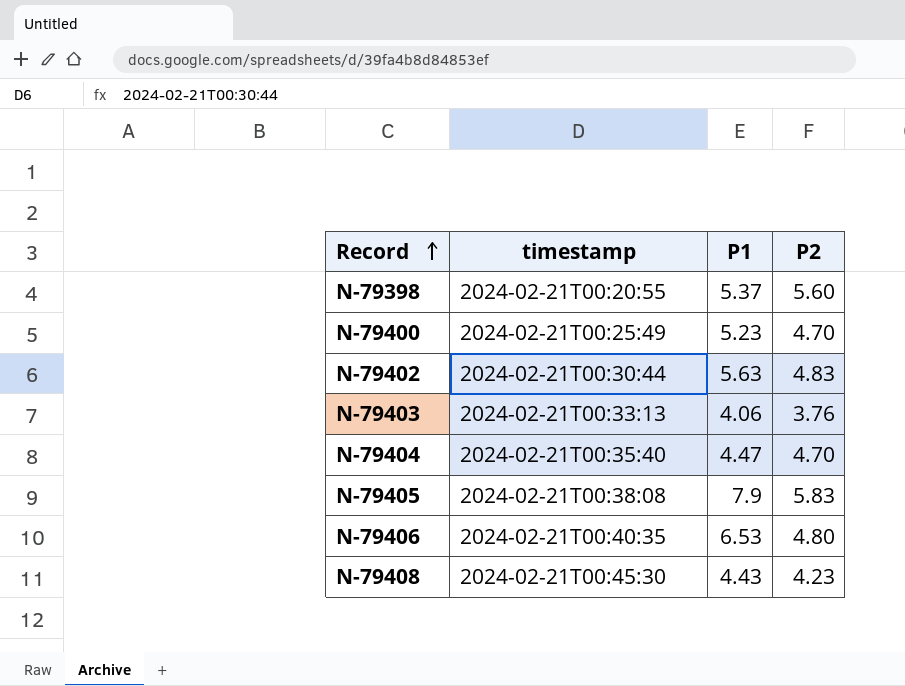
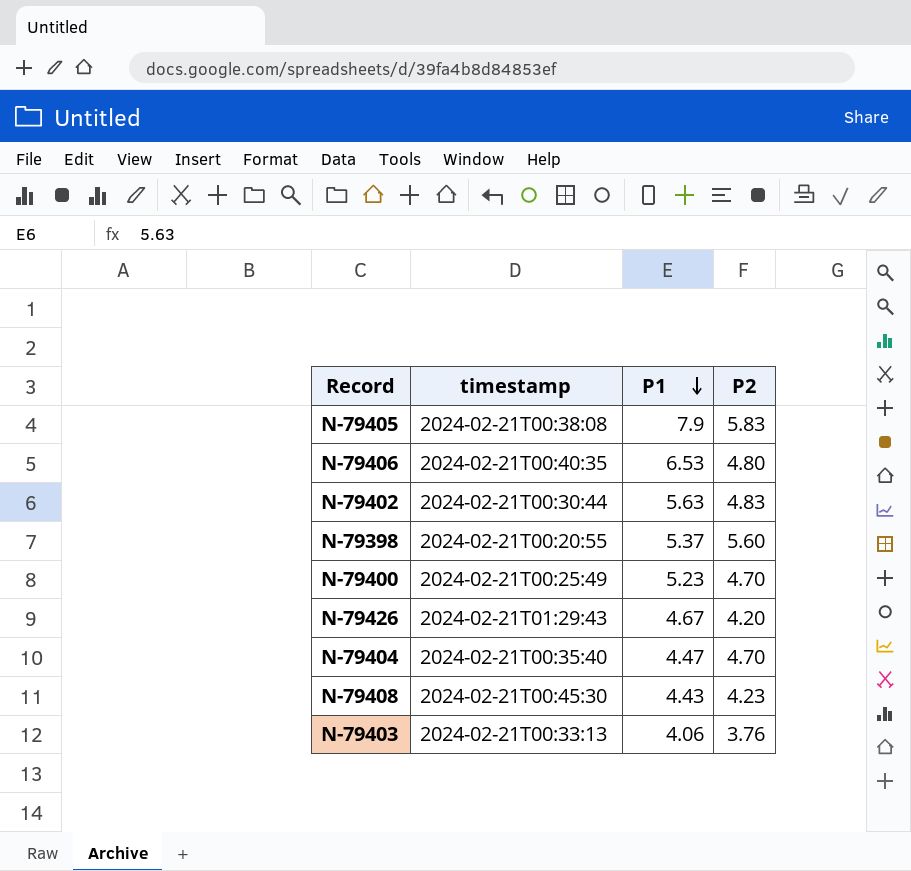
row order: Record ascending -> P1 descending
row N-79426: none -> 2024-02-21T01:29:43 | 4.67 | 4.20

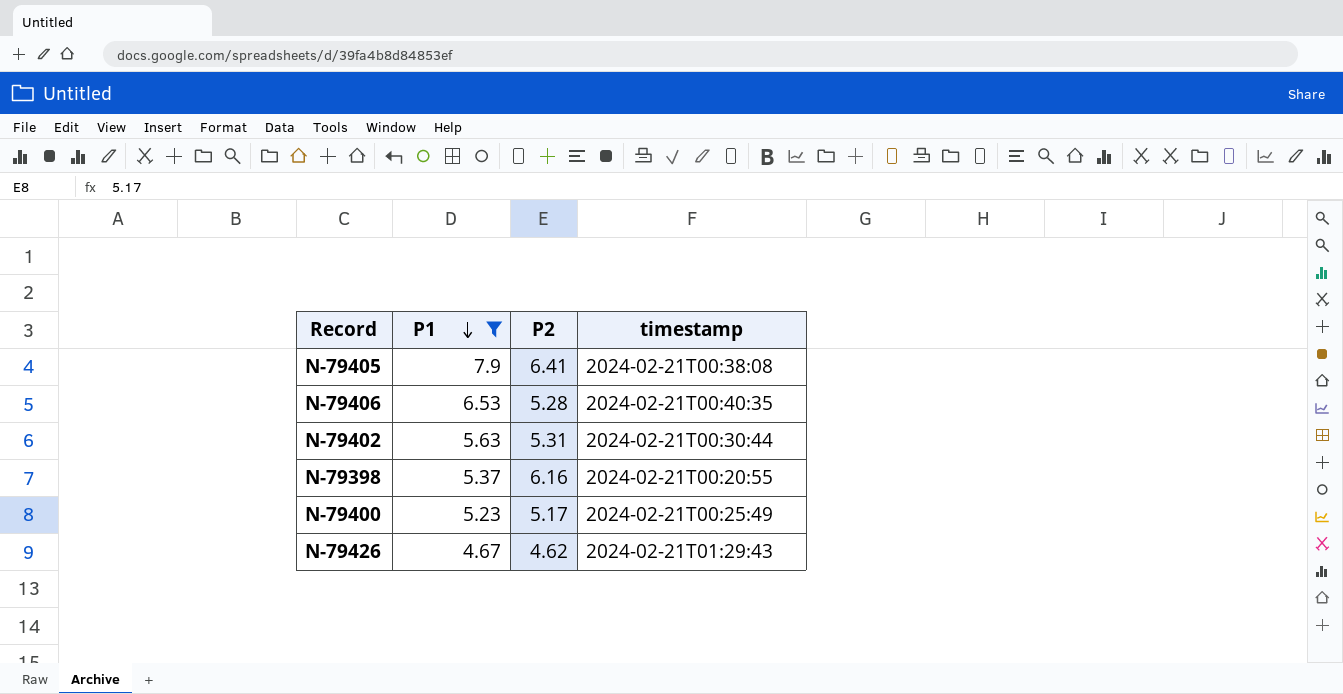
filter: none -> P1 >= 4.67
column timestamp | position: 2 -> 4
N-79405 | P2: 5.83 -> 6.41
N-79406 | P2: 4.80 -> 5.28
N-79402 | P2: 4.83 -> 5.31
N-79398 | P2: 5.60 -> 6.16
N-79400 | P2: 4.70 -> 5.17
N-79426 | P2: 4.20 -> 4.62

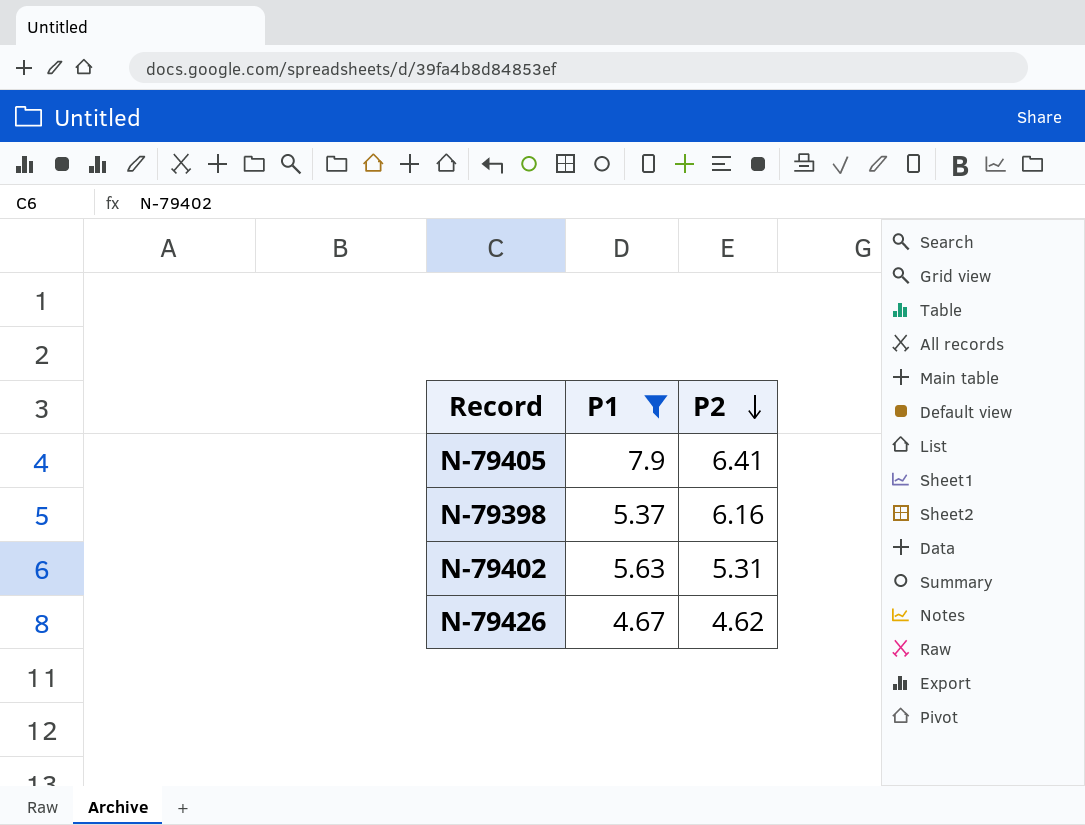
row order: P1 descending -> P2 descending
column timestamp | position: 4 -> none
row N-79406: 6.53 | 5.28 | 2024-02-21T00:40:35 -> none
row N-79400: 5.23 | 5.17 | 2024-02-21T00:25:49 -> none

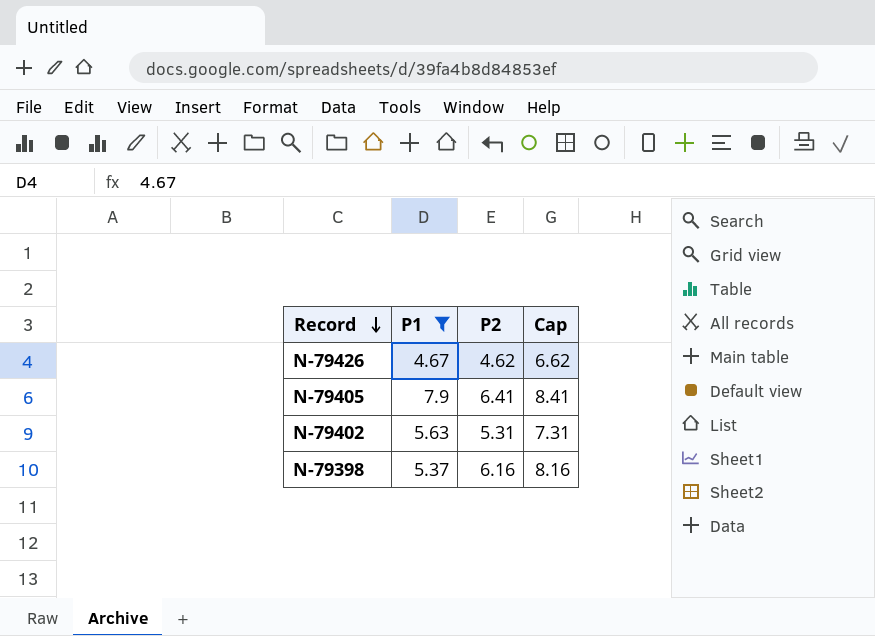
row order: P2 descending -> Record descending
column Cap | formula: none -> [P2] + 2

